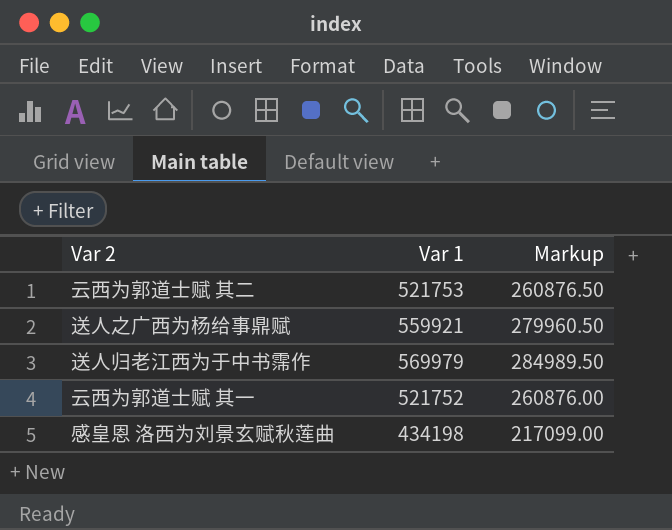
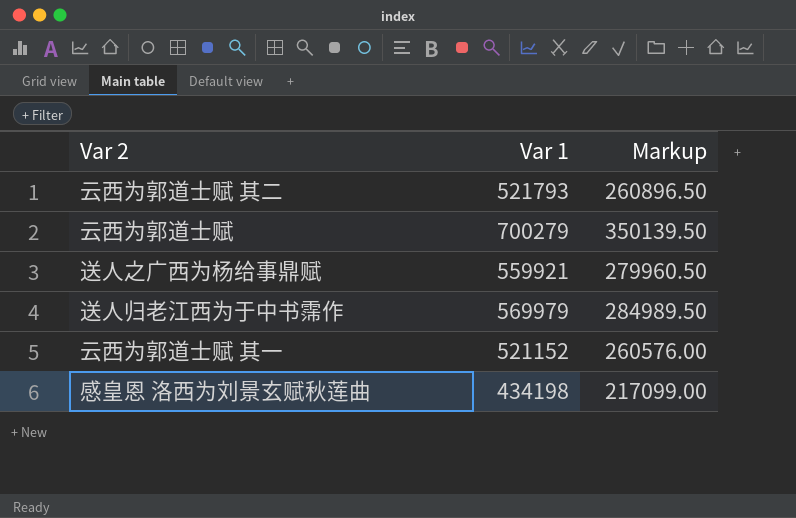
云西为郭道士赋 其二 | Var 1: 521753 -> 521793
云西为郭道士赋 其二 | Markup: 260876.50 -> 260896.50
row 云西为郭道士赋: none -> 700279 | 350139.50
云西为郭道士赋 其一 | Var 1: 521752 -> 521152
云西为郭道士赋 其一 | Markup: 260876.00 -> 260576.00

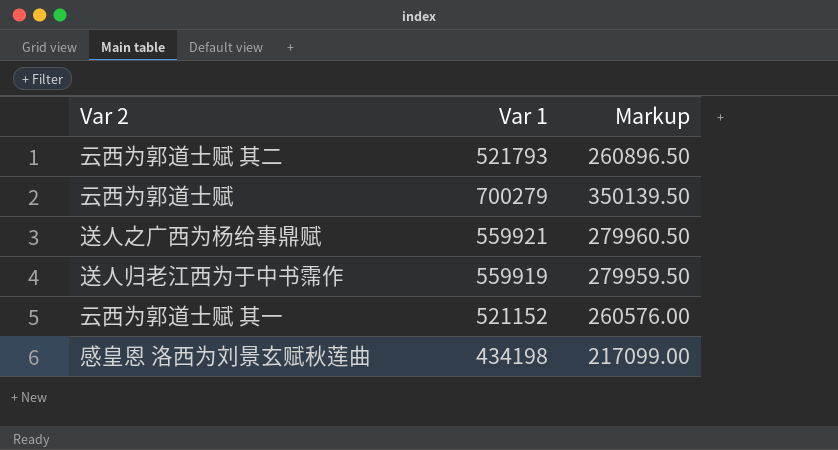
送人归老江西为于中书霈作 | Var 1: 569979 -> 559919
送人归老江西为于中书霈作 | Markup: 284989.50 -> 279959.50

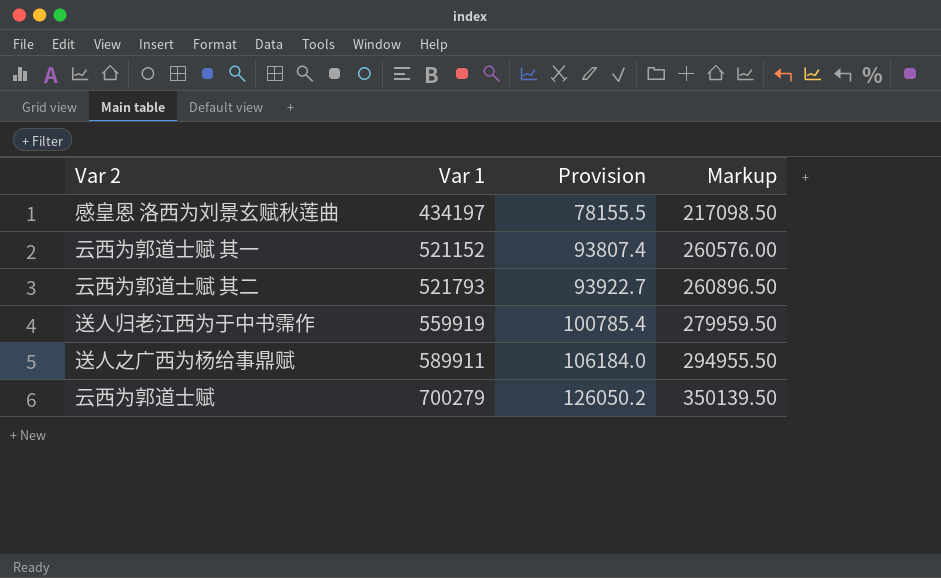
row order: none -> Var 1 ascending
column Provision | formula: none -> [Var 1] * 0.18
感皇恩 洛西为刘景玄赋秋莲曲 | Var 1: 434198 -> 434197
感皇恩 洛西为刘景玄赋秋莲曲 | Markup: 217099.00 -> 217098.50
送人之广西为杨给事鼎赋 | Var 1: 559921 -> 589911
送人之广西为杨给事鼎赋 | Markup: 279960.50 -> 294955.50

